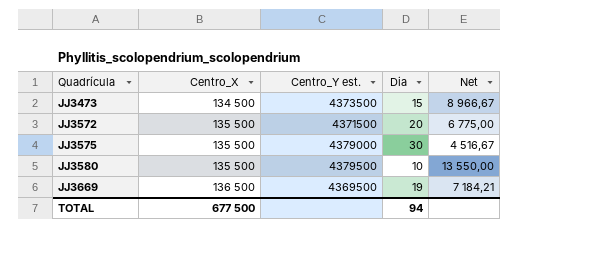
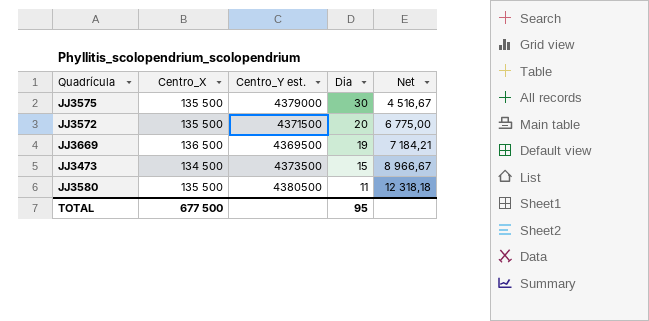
row order: Quadrícula ascending -> Dia descending
JJ3580 | Centro_Y est.: 4379500 -> 4380500
JJ3580 | Dia: 10 -> 11
JJ3580 | Net: 13 550,00 -> 12 318,18
TOTAL | Dia: 94 -> 95

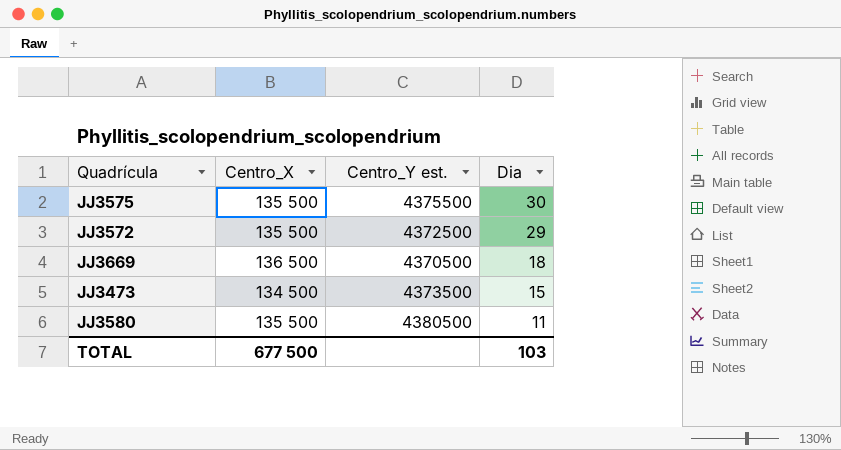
column Net | formula: [Centro_X] / [Dia] -> none
JJ3575 | Centro_Y est.: 4379000 -> 4375500
JJ3572 | Centro_Y est.: 4371500 -> 4372500
JJ3572 | Dia: 20 -> 29
JJ3669 | Centro_Y est.: 4369500 -> 4370500
JJ3669 | Dia: 19 -> 18
TOTAL | Dia: 95 -> 103

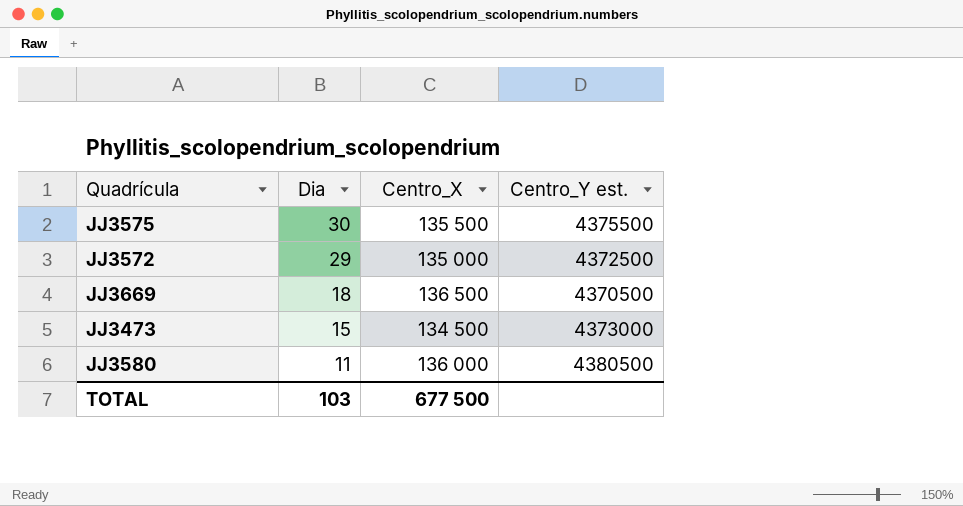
column Dia | position: 4 -> 2
JJ3572 | Centro_X: 135 500 -> 135 000
JJ3473 | Centro_Y est.: 4373500 -> 4373000
JJ3580 | Centro_X: 135 500 -> 136 000

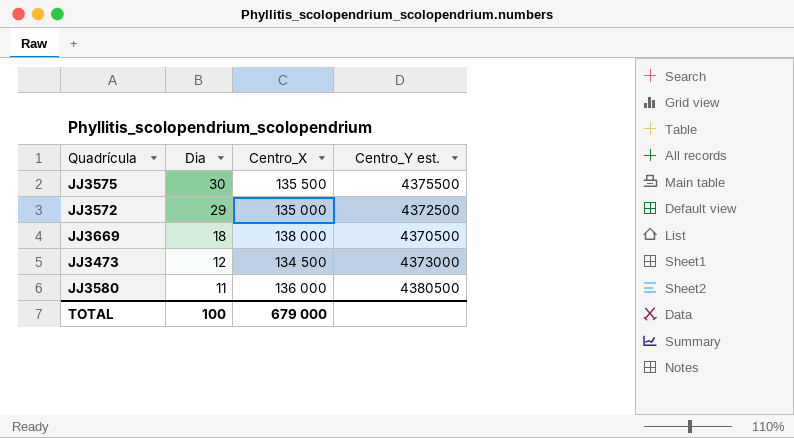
JJ3669 | Centro_X: 136 500 -> 138 000
JJ3473 | Dia: 15 -> 12
TOTAL | Dia: 103 -> 100
TOTAL | Centro_X: 677 500 -> 679 000

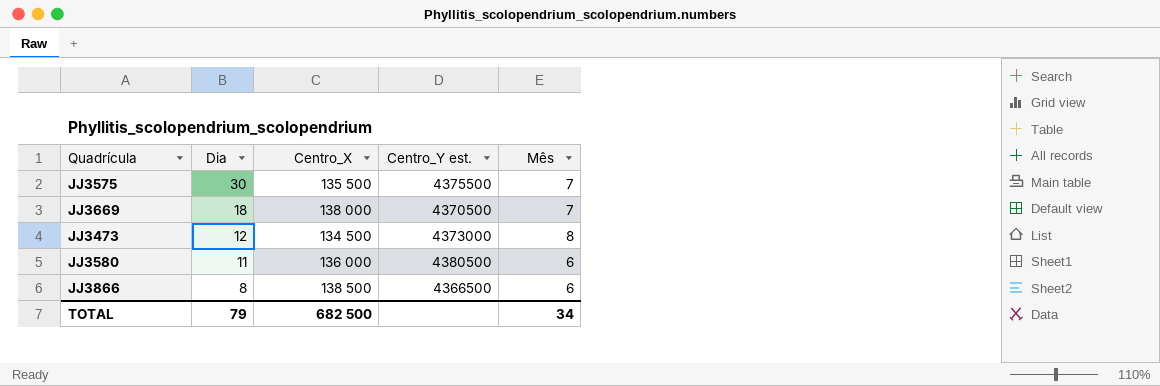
column Mês | position: none -> 5
row JJ3572: 29 | 135 000 | 4372500 -> none
row JJ3866: none -> 8 | 138 500 | 4366500 | 6
TOTAL | Dia: 100 -> 79
TOTAL | Centro_X: 679 000 -> 682 500

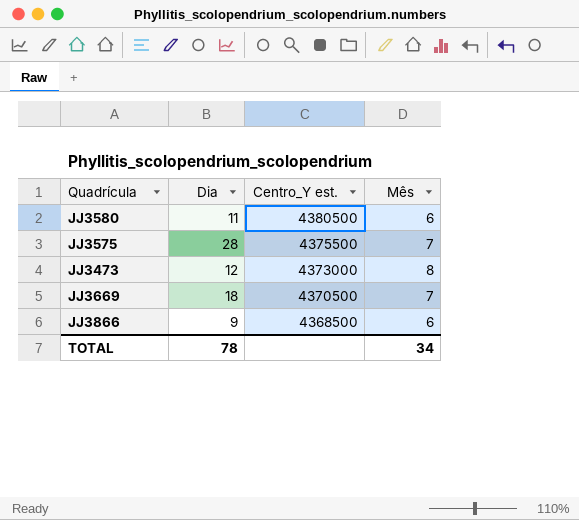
row order: Dia descending -> Centro_Y est. descending
column Centro_X | position: 3 -> none
JJ3575 | Dia: 30 -> 28
JJ3866 | Dia: 8 -> 9
JJ3866 | Centro_Y est.: 4366500 -> 4368500
TOTAL | Dia: 79 -> 78

